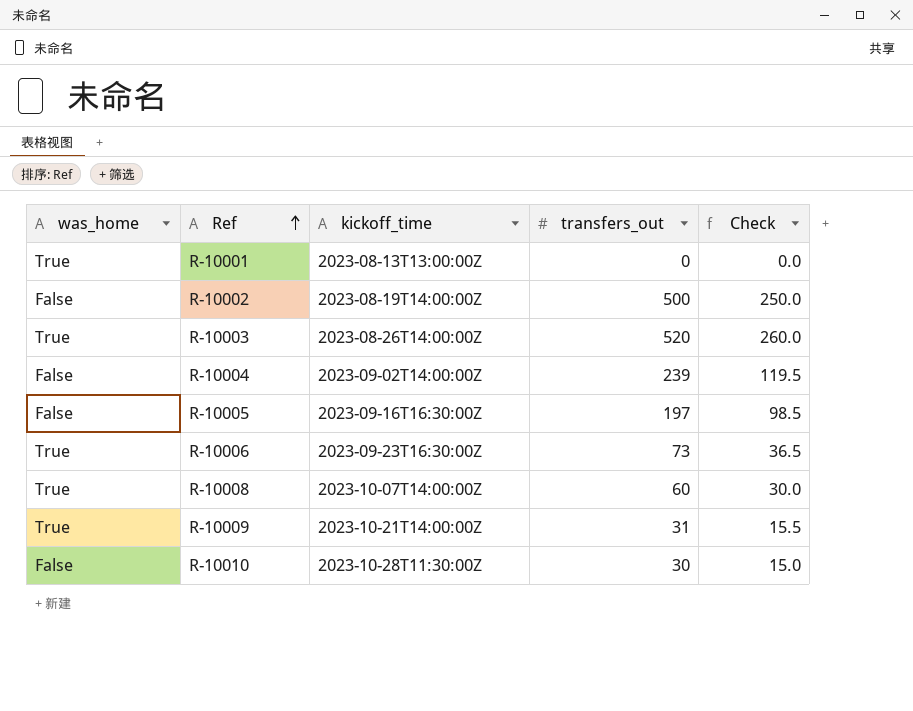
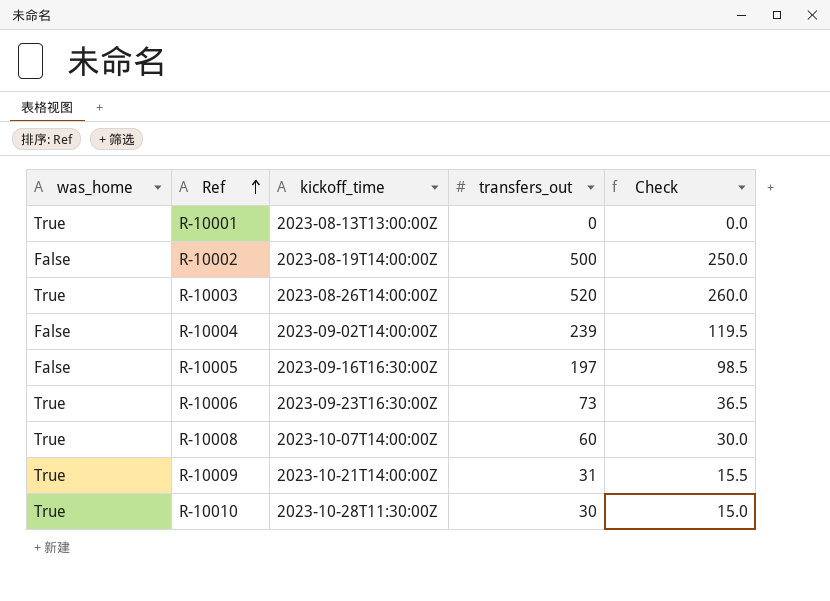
R-10010 | was_home: False -> True

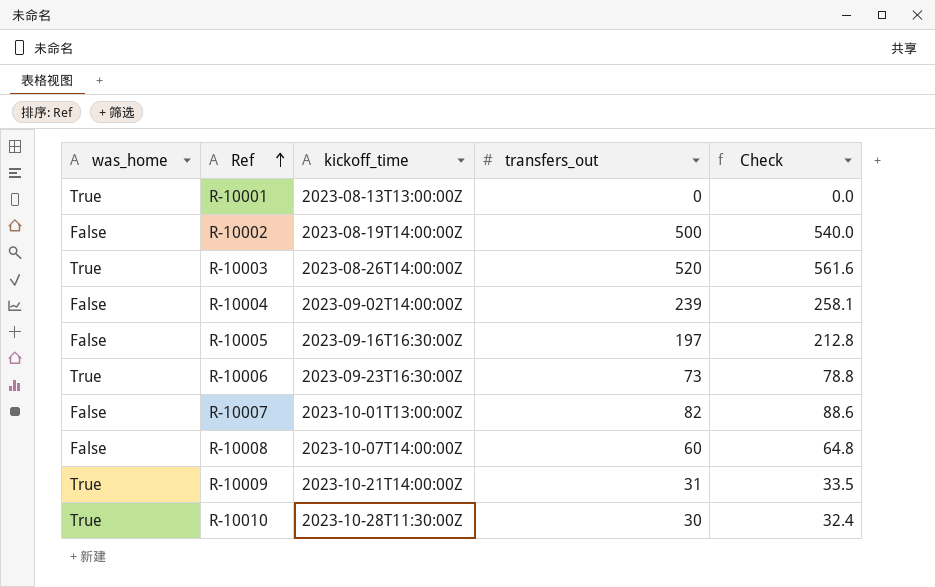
column Check | formula: [transfers_out] * 0.5 -> [transfers_out] * 1.08
row R-10007: none -> False | 2023-10-01T13:00:00Z | 82 | 88.6
R-10008 | was_home: True -> False

